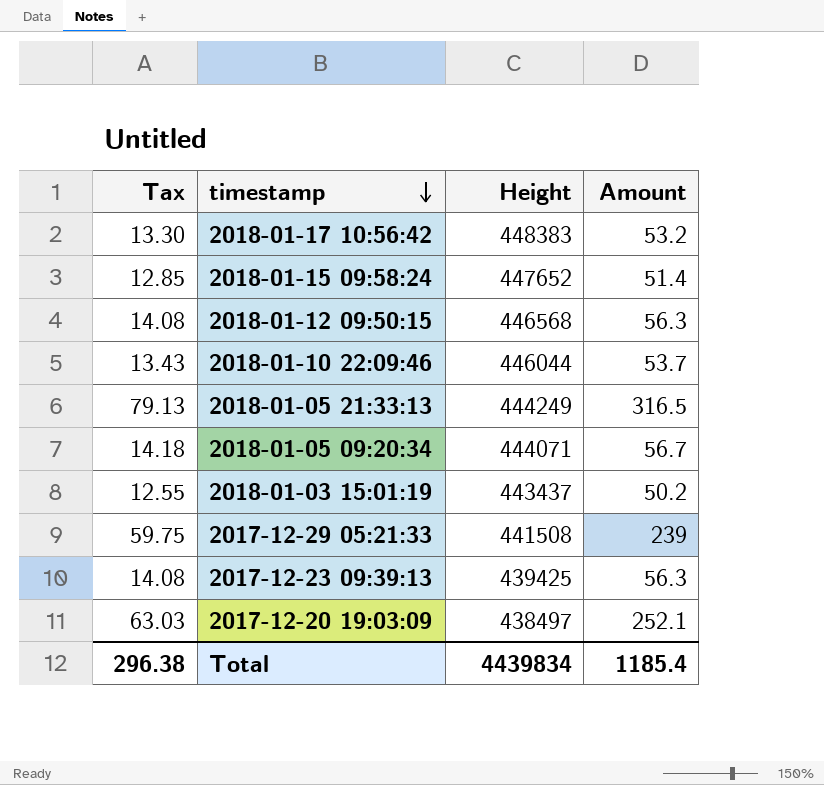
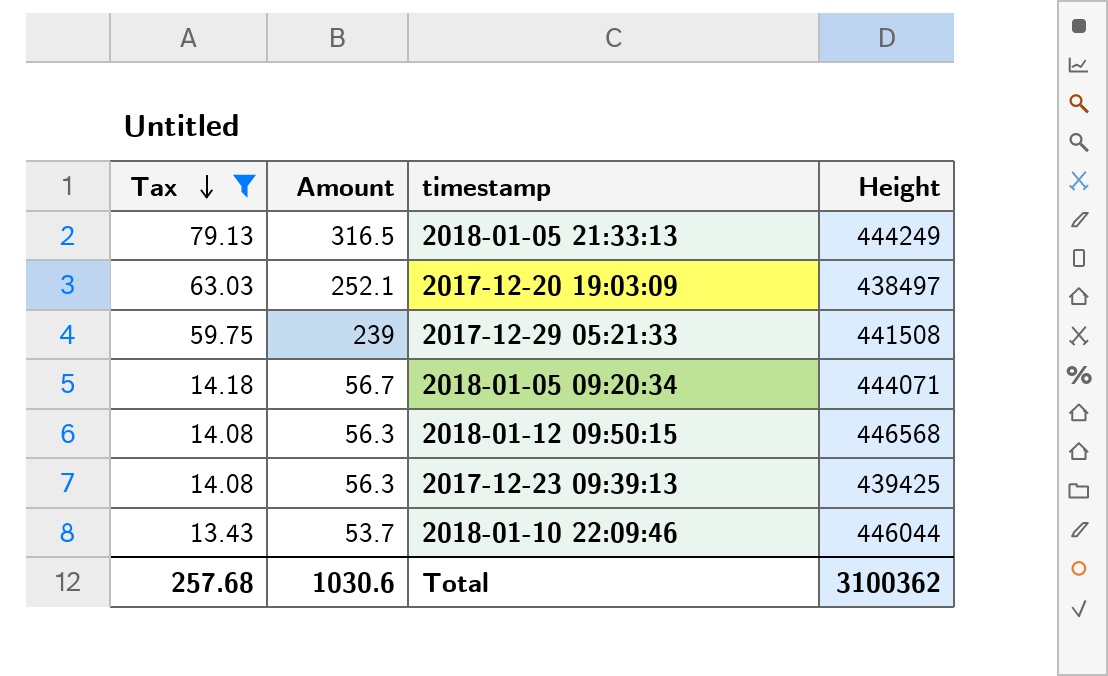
filter: none -> Tax >= 13.43
row order: timestamp descending -> Tax descending
column Amount | position: 4 -> 2
Total | Tax: 296.38 -> 257.68
Total | Amount: 1185.4 -> 1030.6
Total | Height: 4439834 -> 3100362

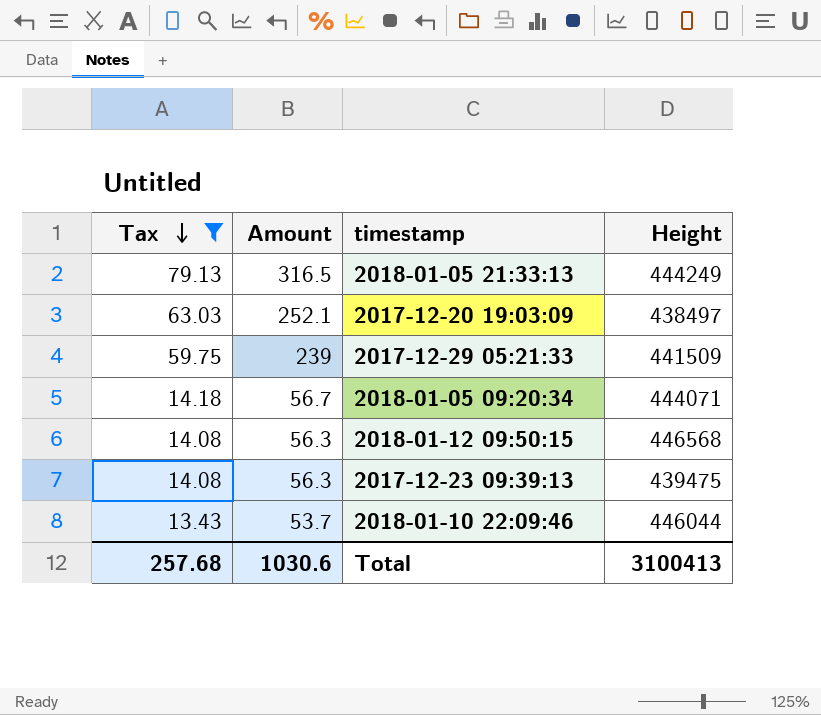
2017-12-29 05:21:33 | Height: 441508 -> 441509
2017-12-23 09:39:13 | Height: 439425 -> 439475
Total | Height: 3100362 -> 3100413

